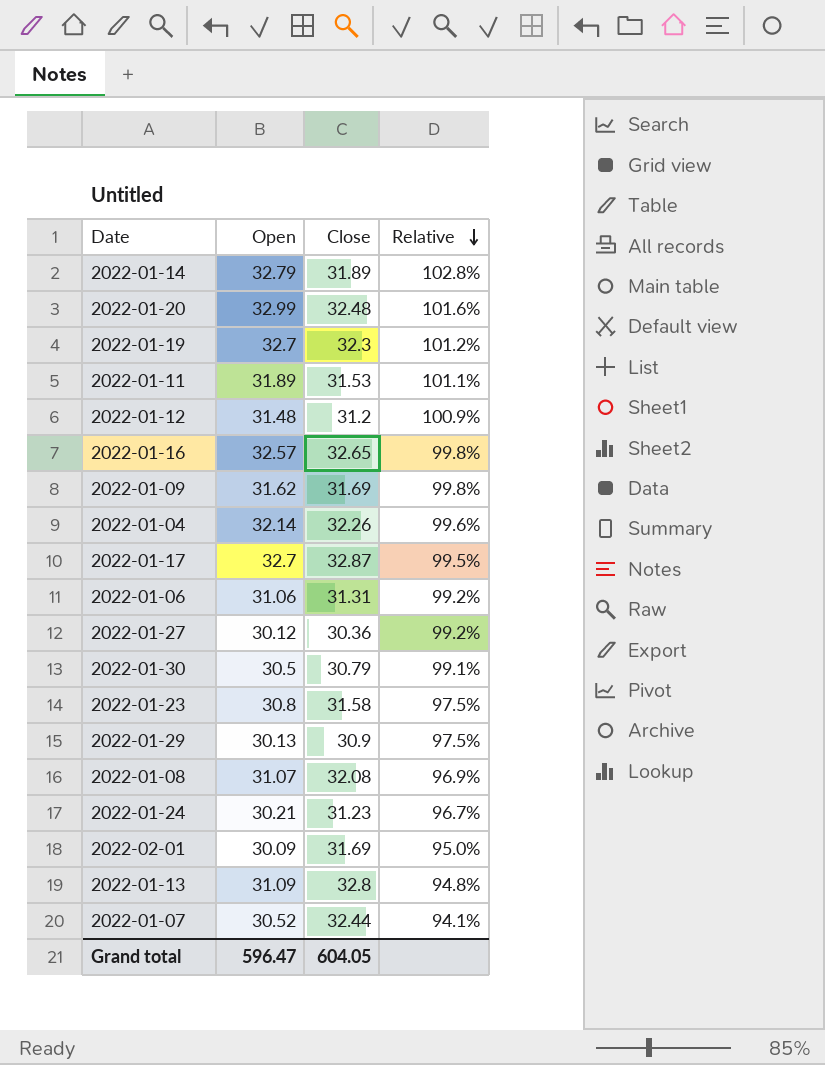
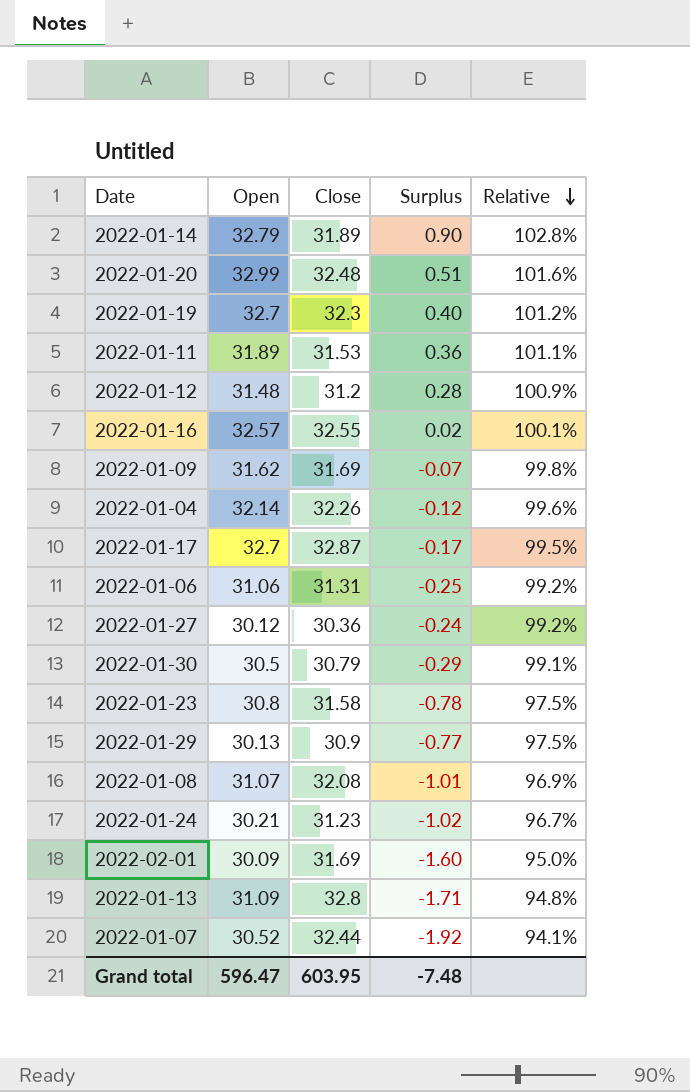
column Surplus | formula: none -> [Open] - [Close]
2022-01-16 | Close: 32.65 -> 32.55
2022-01-16 | Relative: 99.8% -> 100.1%
Grand total | Close: 604.05 -> 603.95

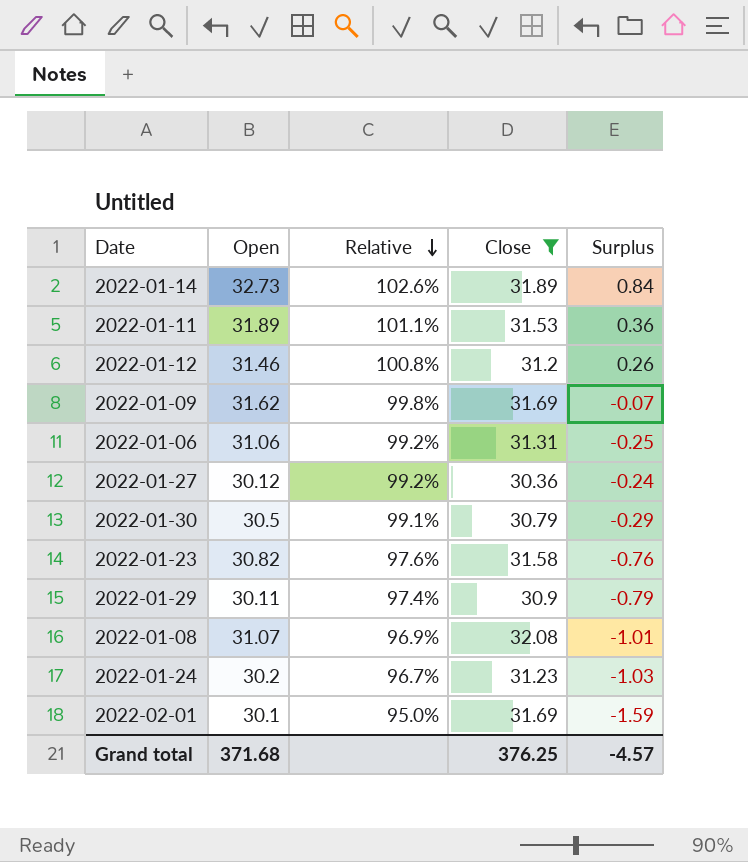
filter: none -> Close <= 32.08
column Relative | position: 5 -> 3
2022-01-14 | Open: 32.79 -> 32.73
2022-01-14 | Relative: 102.8% -> 102.6%
2022-01-14 | Surplus: 0.90 -> 0.84
2022-01-12 | Open: 31.48 -> 31.46
2022-01-12 | Relative: 100.9% -> 100.8%
2022-01-12 | Surplus: 0.28 -> 0.26
2022-01-23 | Open: 30.8 -> 30.82
2022-01-23 | Relative: 97.5% -> 97.6%
2022-01-23 | Surplus: -0.78 -> -0.76
2022-01-29 | Open: 30.13 -> 30.11
2022-01-29 | Relative: 97.5% -> 97.4%
2022-01-29 | Surplus: -0.77 -> -0.79
2022-01-24 | Open: 30.21 -> 30.2
2022-01-24 | Surplus: -1.02 -> -1.03
2022-02-01 | Open: 30.09 -> 30.1
2022-02-01 | Surplus: -1.60 -> -1.59
Grand total | Open: 596.47 -> 371.68
Grand total | Close: 603.95 -> 376.25
Grand total | Surplus: -7.48 -> -4.57

